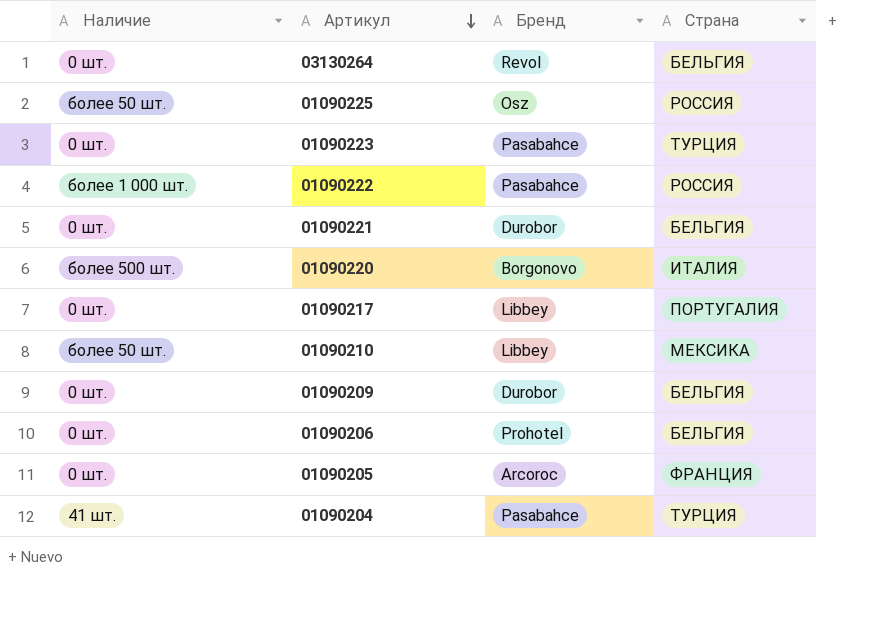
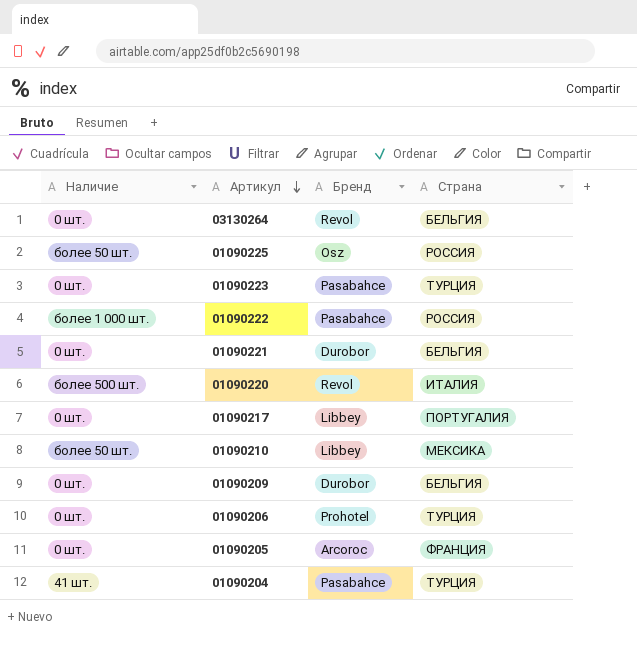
01090220 | Бренд: Borgonovo -> Revol
01090206 | Страна: БЕЛЬГИЯ -> ТУРЦИЯ

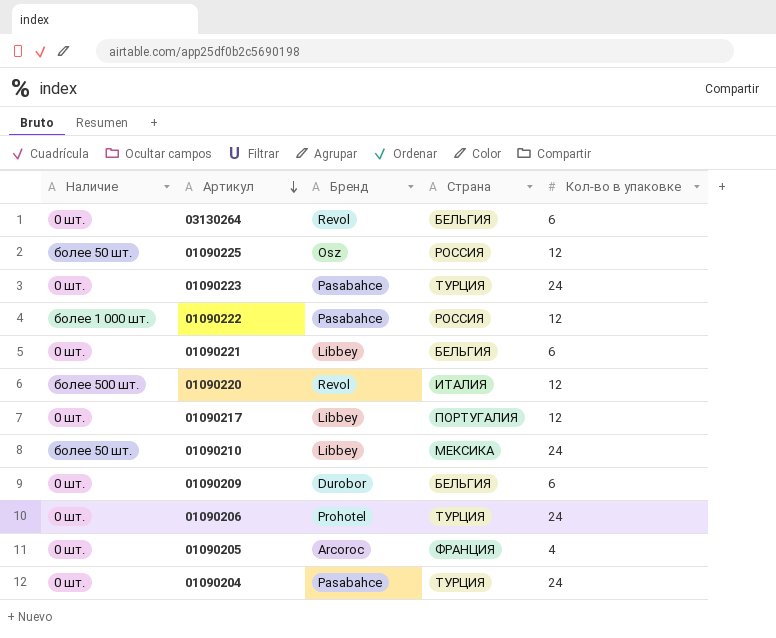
column Кол-во в упаковке | position: none -> 5
01090221 | Бренд: Durobor -> Libbey
01090204 | Наличие: 41 шт. -> 0 шт.

